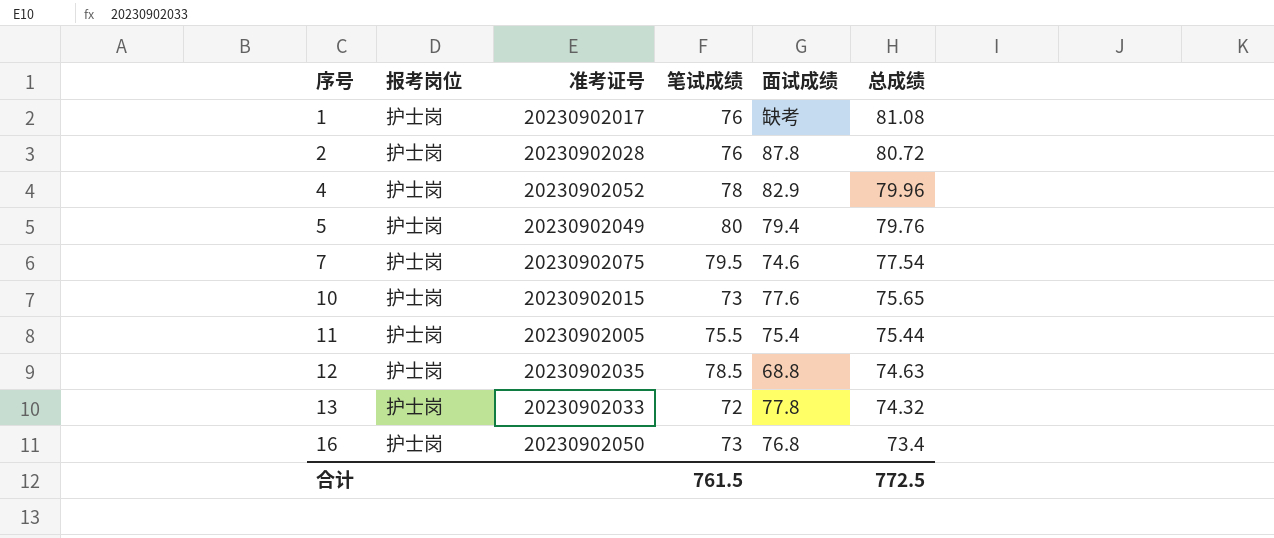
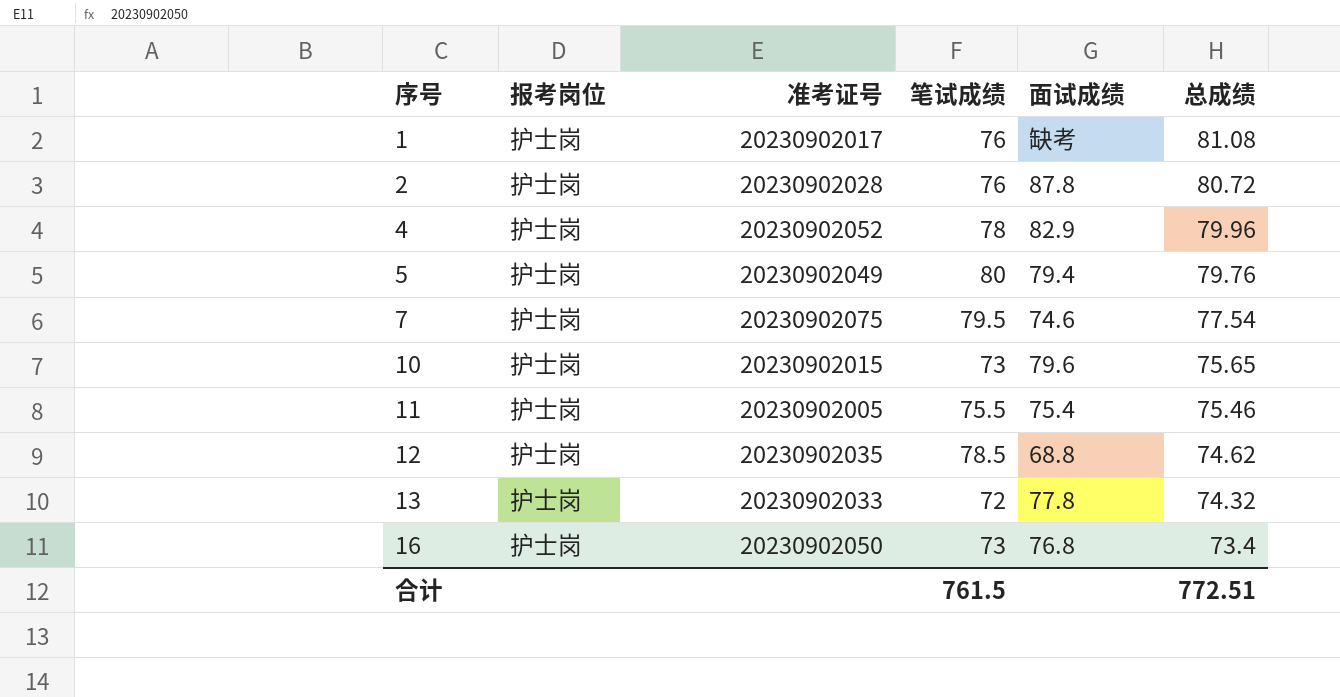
10 | 面试成绩: 77.6 -> 79.6
11 | 总成绩: 75.44 -> 75.46
12 | 总成绩: 74.63 -> 74.62
合计 | 总成绩: 772.5 -> 772.51

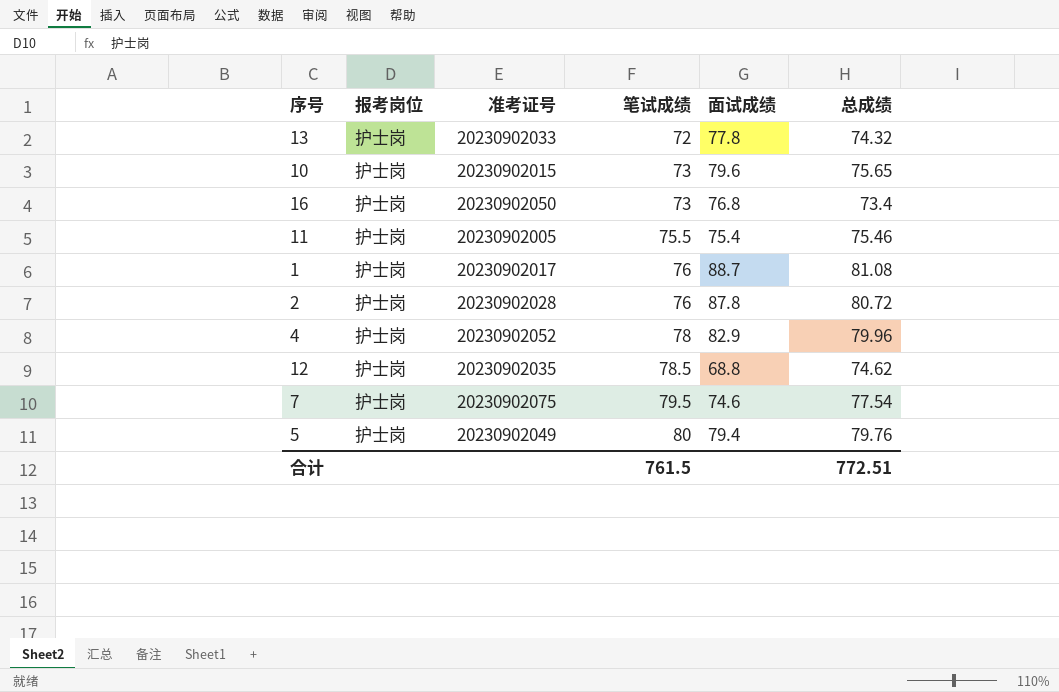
row order: 序号 ascending -> 笔试成绩 ascending
1 | 面试成绩: 缺考 -> 88.7

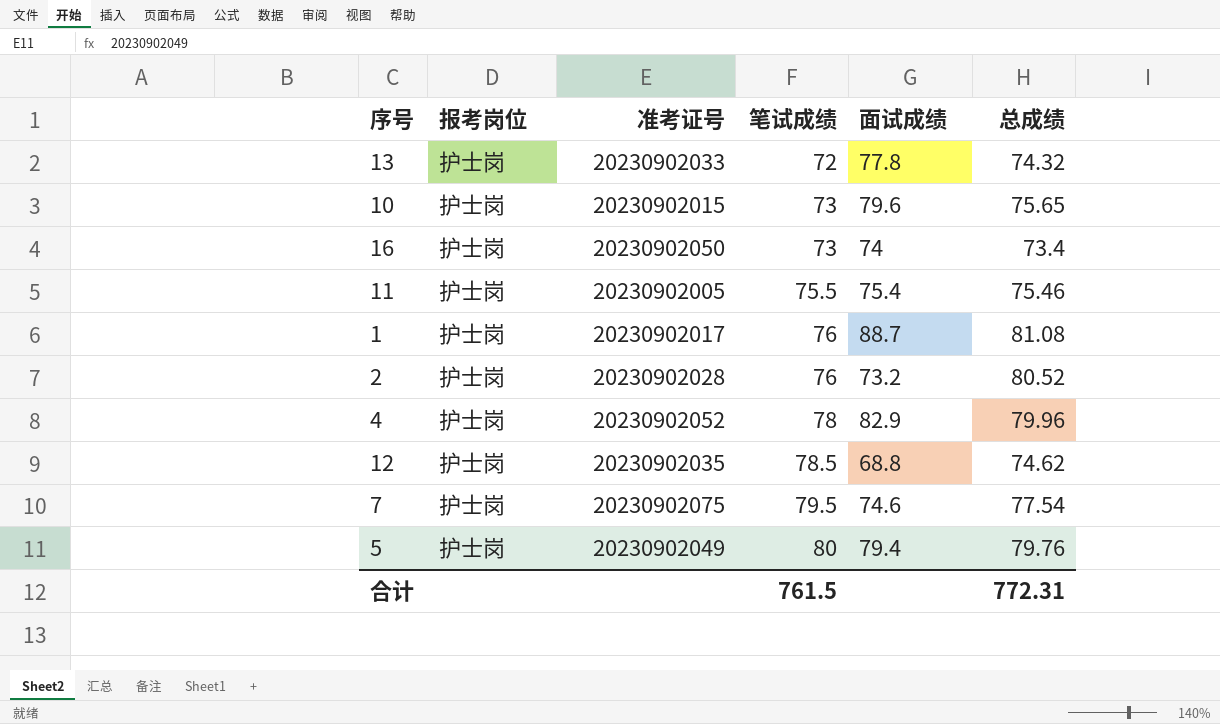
16 | 面试成绩: 76.8 -> 74
2 | 面试成绩: 87.8 -> 73.2
2 | 总成绩: 80.72 -> 80.52
合计 | 总成绩: 772.51 -> 772.31

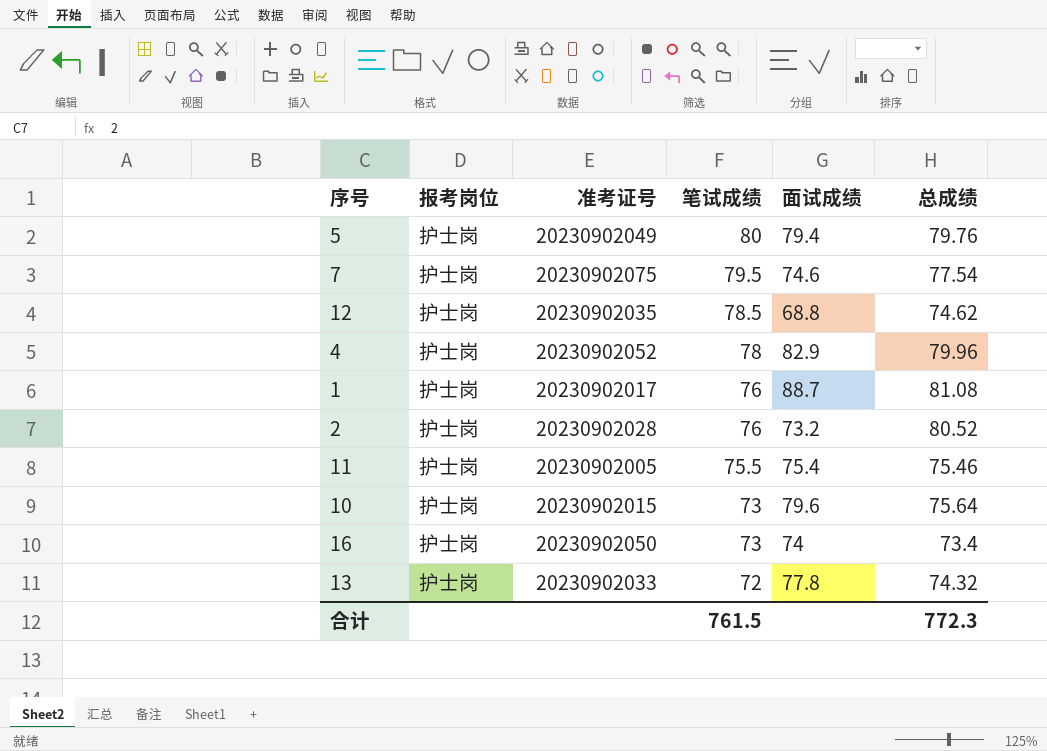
row order: 笔试成绩 ascending -> 笔试成绩 descending
10 | 总成绩: 75.65 -> 75.64
合计 | 总成绩: 772.31 -> 772.3

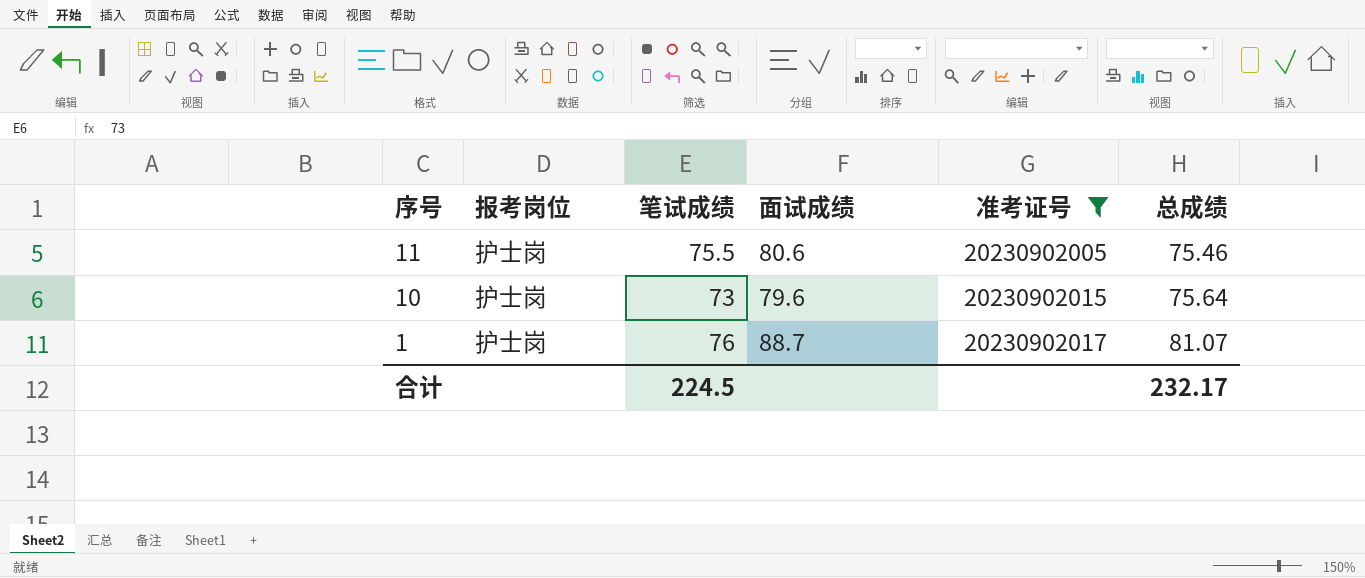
filter: none -> 准考证号 <= 20230902017
row order: 笔试成绩 descending -> 序号 descending
column 准考证号 | position: 3 -> 5
11 | 面试成绩: 75.4 -> 80.6
1 | 总成绩: 81.08 -> 81.07
合计 | 笔试成绩: 761.5 -> 224.5
合计 | 总成绩: 772.3 -> 232.17

